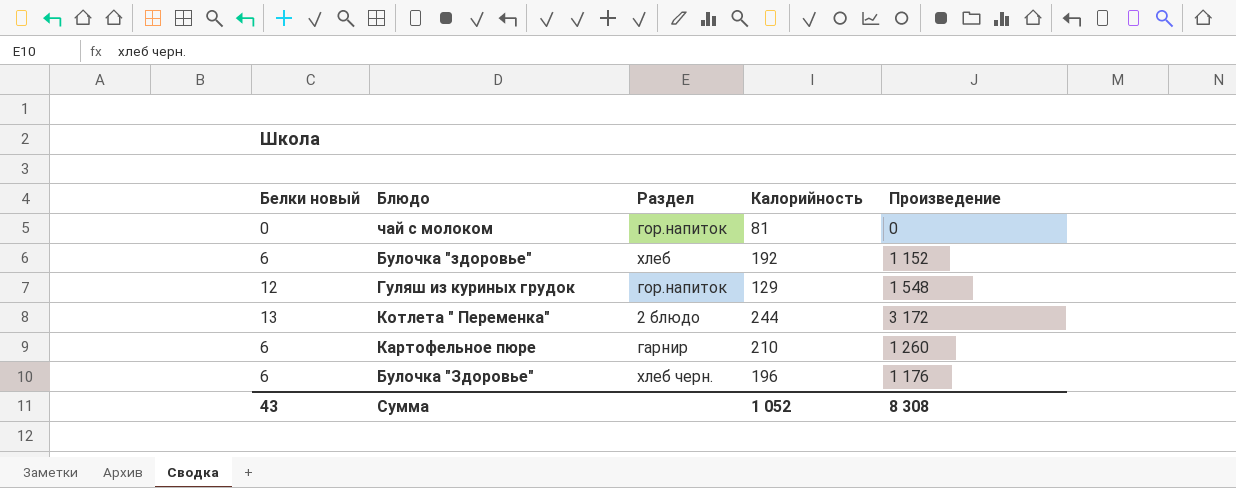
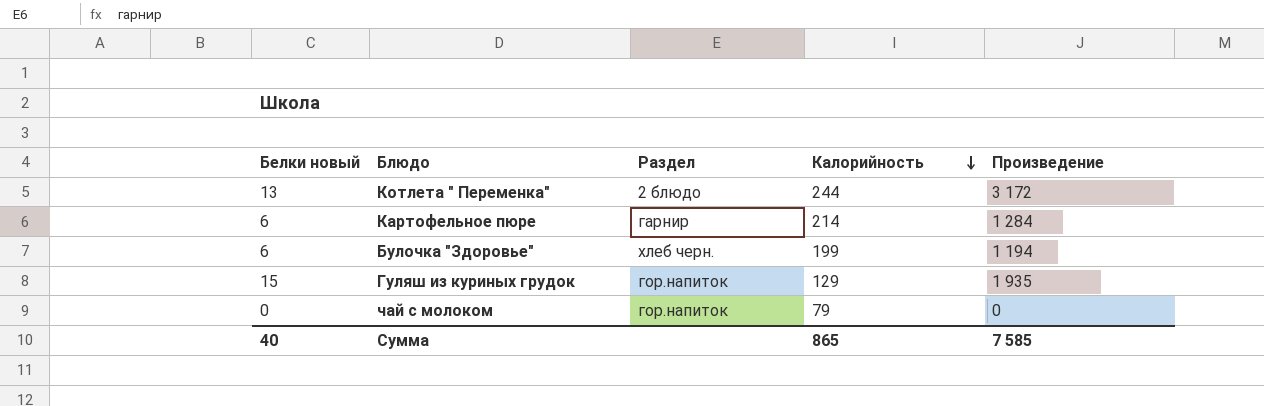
row order: none -> Калорийность descending
row Булочка "здоровье": 6 | хлеб | 192 | 1 152 -> none
Картофельное пюре | Калорийность: 210 -> 214
Картофельное пюре | Произведение: 1 260 -> 1 284
Булочка "Здоровье" | Калорийность: 196 -> 199
Булочка "Здоровье" | Произведение: 1 176 -> 1 194
Гуляш из куриных грудок | Белки новый: 12 -> 15
Гуляш из куриных грудок | Произведение: 1 548 -> 1 935
чай с молоком | Калорийность: 81 -> 79
Сумма | Белки новый: 43 -> 40
Сумма | Калорийность: 1 052 -> 865
Сумма | Произведение: 8 308 -> 7 585

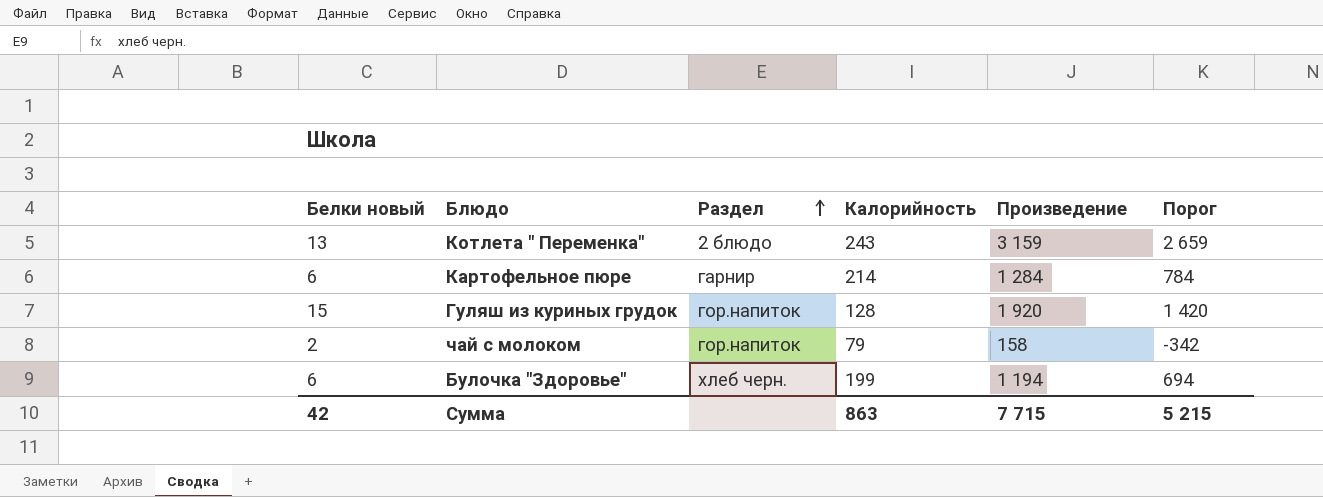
row order: Калорийность descending -> Раздел ascending
column Порог | formula: none -> [Произведение] - 500
Котлета " Переменка" | Калорийность: 244 -> 243
Котлета " Переменка" | Произведение: 3 172 -> 3 159
Гуляш из куриных грудок | Калорийность: 129 -> 128
Гуляш из куриных грудок | Произведение: 1 935 -> 1 920
чай с молоком | Белки новый: 0 -> 2
чай с молоком | Произведение: 0 -> 158
Сумма | Белки новый: 40 -> 42
Сумма | Калорийность: 865 -> 863
Сумма | Произведение: 7 585 -> 7 715

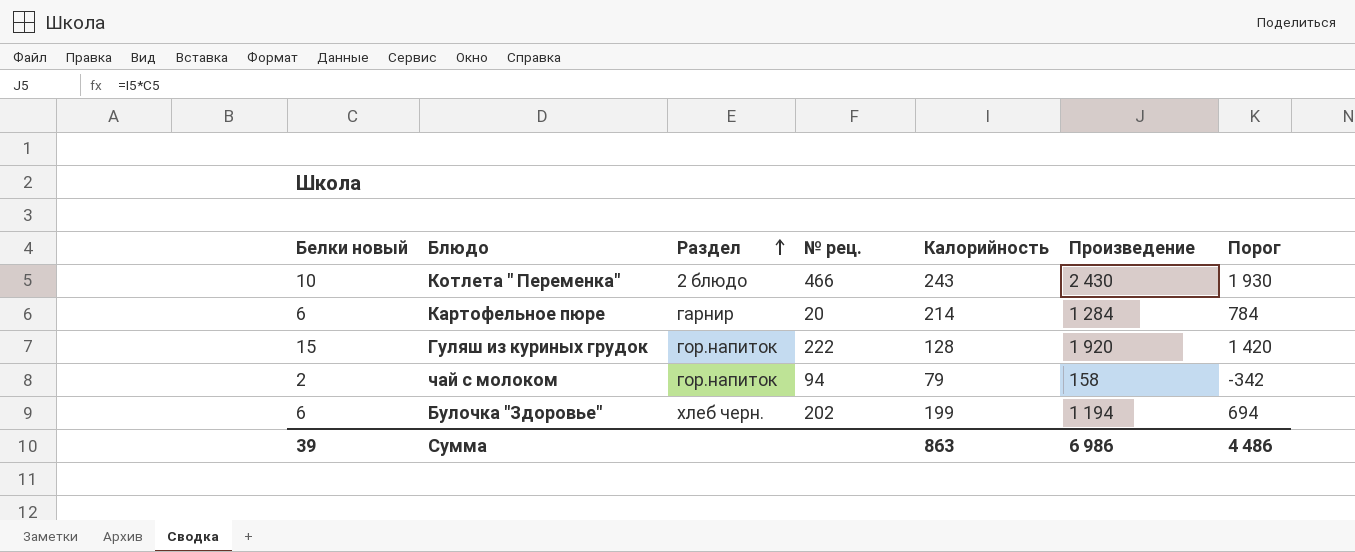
column № рец. | position: none -> 4
Котлета " Переменка" | Белки новый: 13 -> 10
Котлета " Переменка" | Произведение: 3 159 -> 2 430
Котлета " Переменка" | Порог: 2 659 -> 1 930
Сумма | Белки новый: 42 -> 39
Сумма | Произведение: 7 715 -> 6 986
Сумма | Порог: 5 215 -> 4 486

